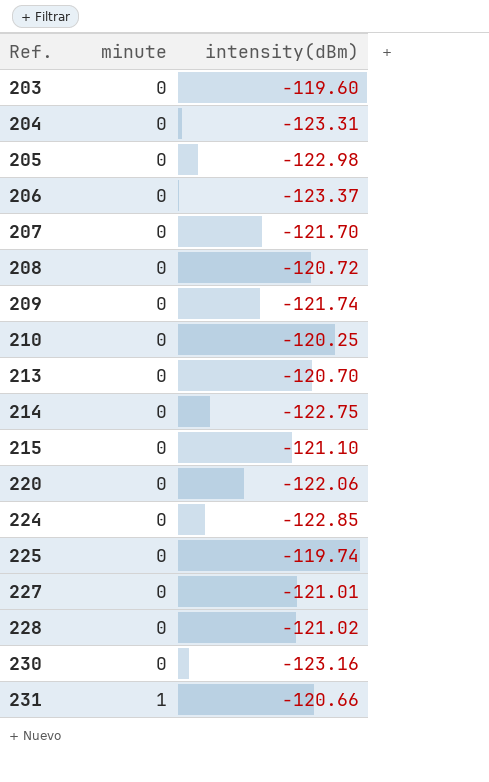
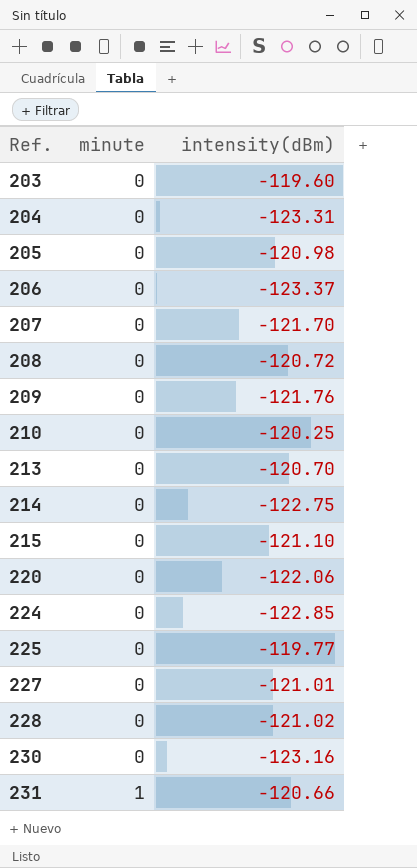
205 | intensity(dBm): -122.98 -> -120.98
209 | intensity(dBm): -121.74 -> -121.76
225 | intensity(dBm): -119.74 -> -119.77

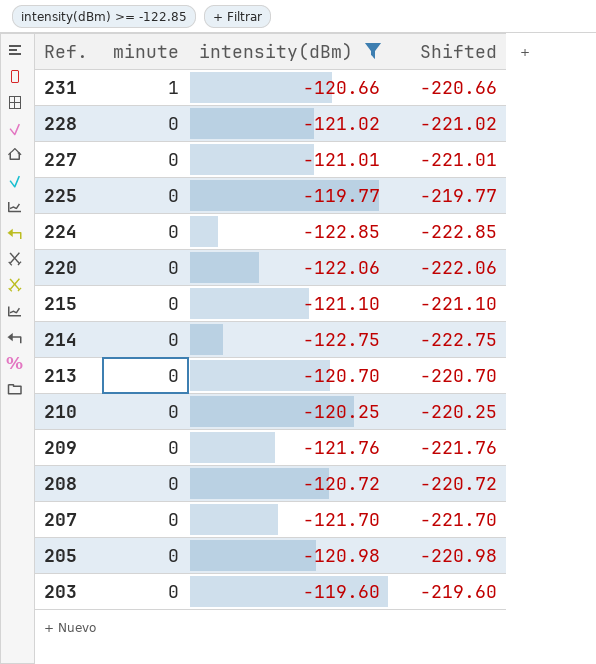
filter: none -> intensity(dBm) >= -122.85
row order: Ref. ascending -> Ref. descending
column Shifted | formula: none -> [intensity(dBm)] - 100

